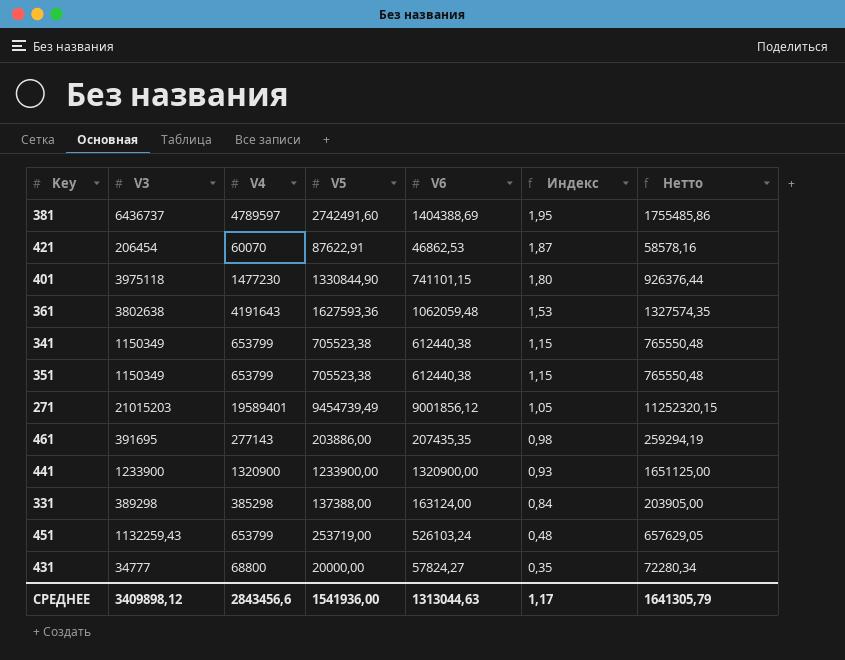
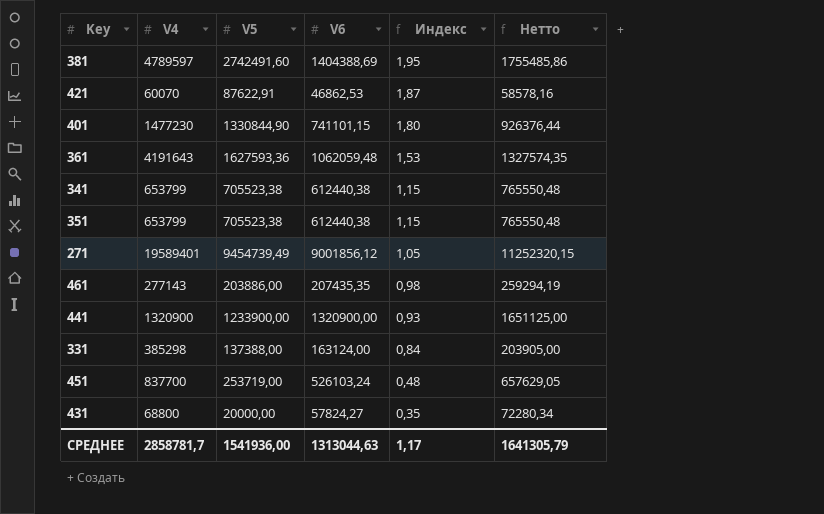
column V3 | position: 2 -> none
451 | V4: 653799 -> 837700
СРЕДНЕЕ | V4: 2843456,6 -> 2858781,7

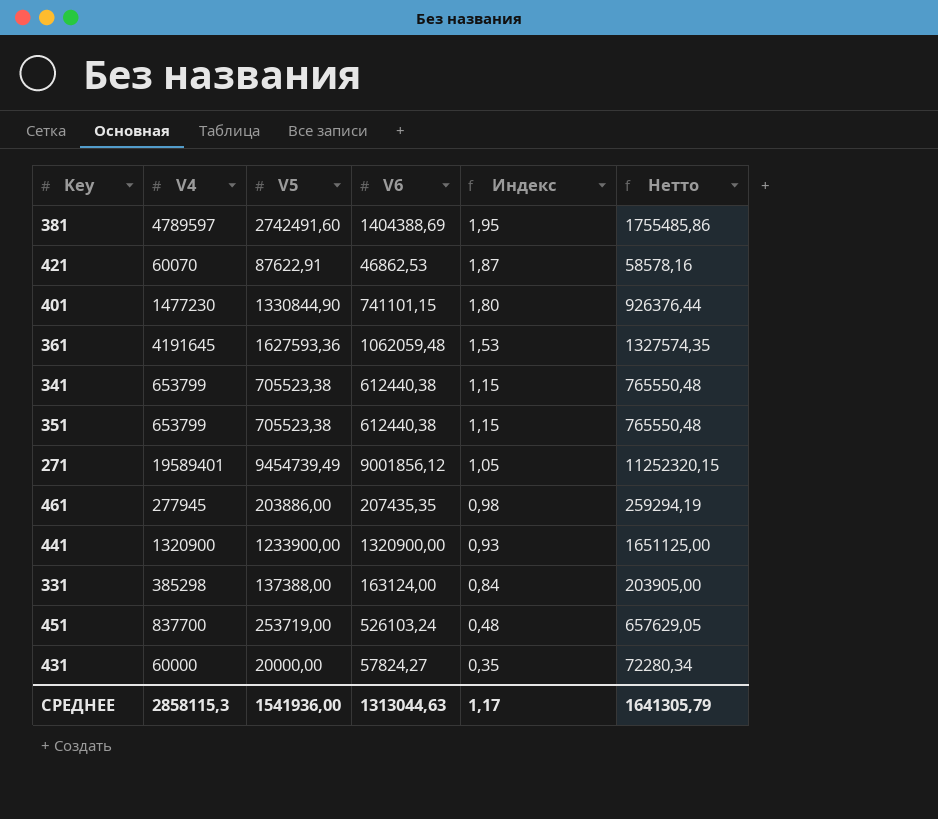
361 | V4: 4191643 -> 4191645
461 | V4: 277143 -> 277945
431 | V4: 68800 -> 60000
СРЕДНЕЕ | V4: 2858781,7 -> 2858115,3

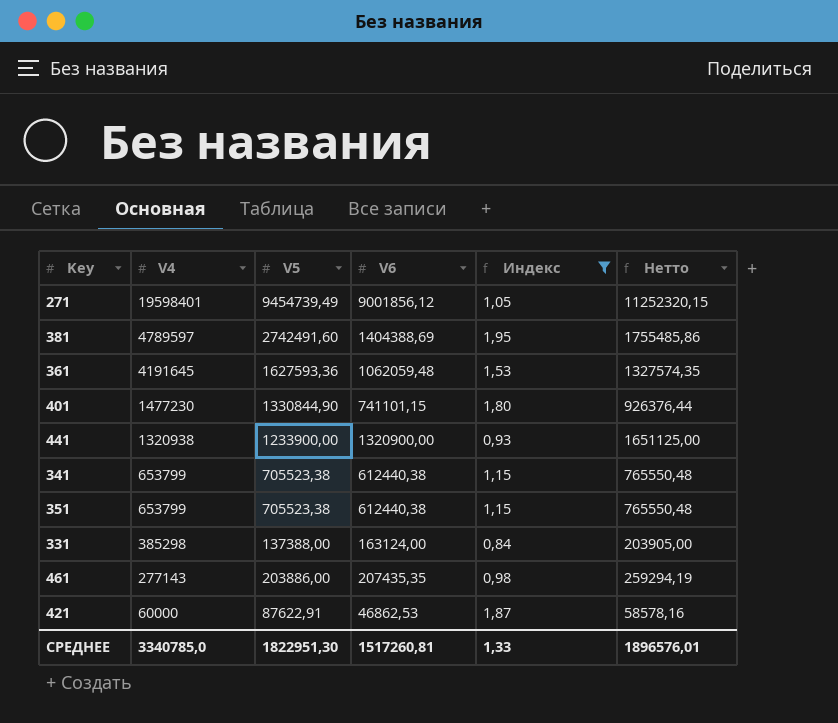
filter: none -> Индекс >= 0,84
row order: Индекс descending -> V4 descending
271 | V4: 19589401 -> 19598401
441 | V4: 1320900 -> 1320938
461 | V4: 277945 -> 277143
421 | V4: 60070 -> 60000
СРЕДНЕЕ | V4: 2858115,3 -> 3340785,0
СРЕДНЕЕ | V5: 1541936,00 -> 1822951,30
СРЕДНЕЕ | V6: 1313044,63 -> 1517260,81
СРЕДНЕЕ | Индекс: 1,17 -> 1,33
СРЕДНЕЕ | Нетто: 1641305,79 -> 1896576,01

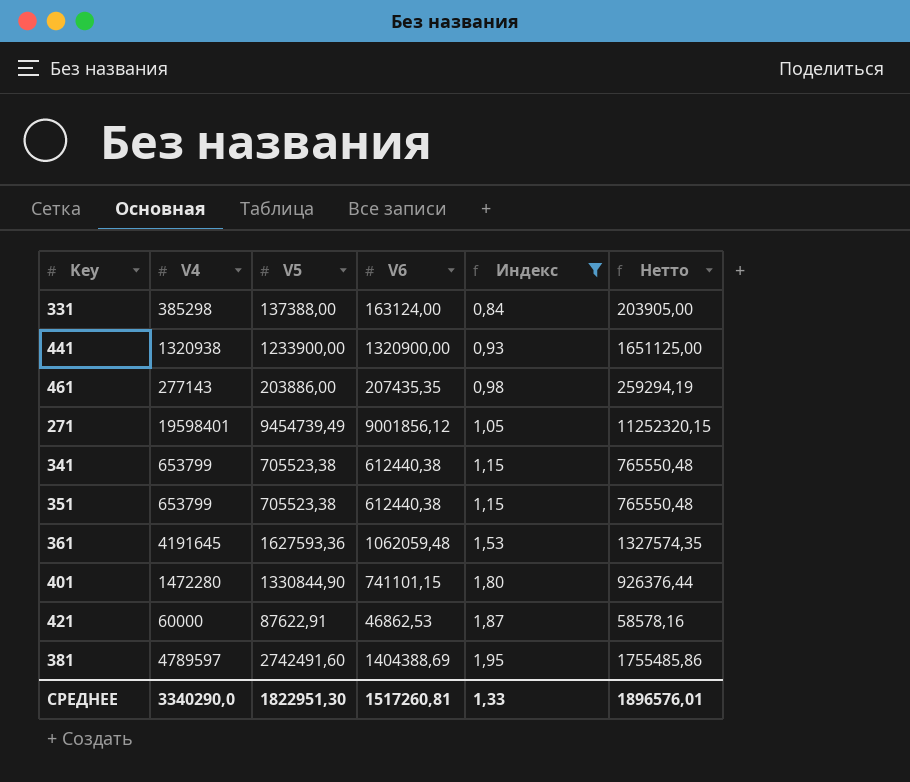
row order: V4 descending -> Индекс ascending
401 | V4: 1477230 -> 1472280
СРЕДНЕЕ | V4: 3340785,0 -> 3340290,0

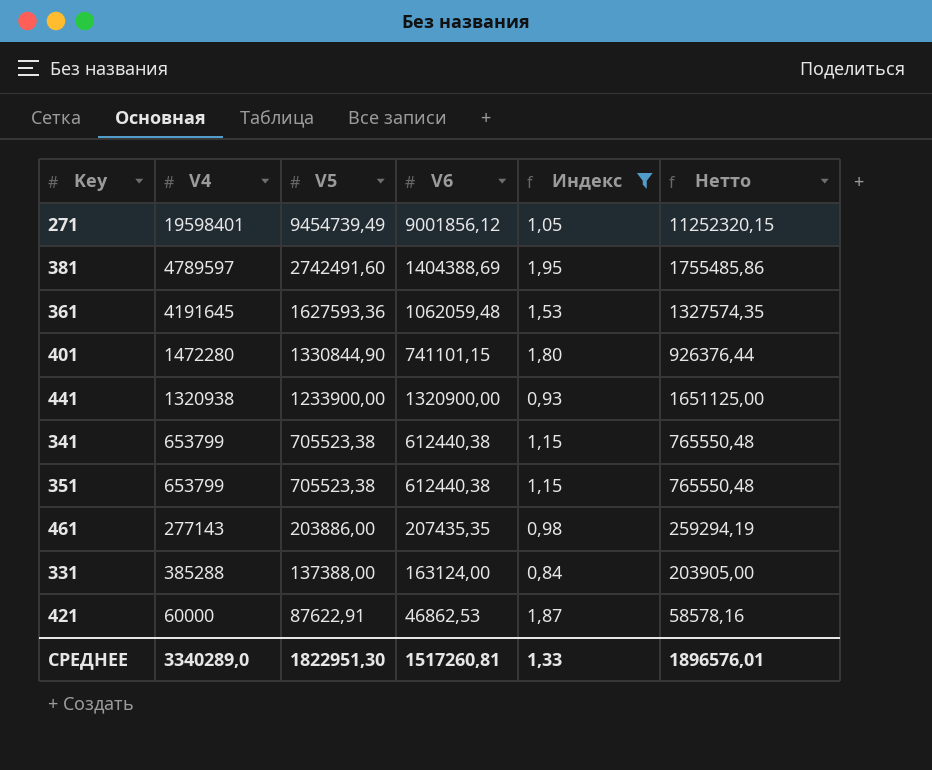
row order: Индекс ascending -> V5 descending
331 | V4: 385298 -> 385288
СРЕДНЕЕ | V4: 3340290,0 -> 3340289,0

